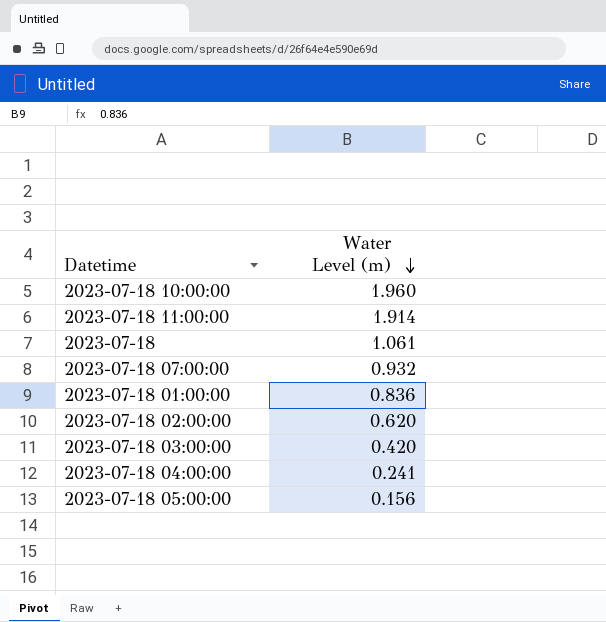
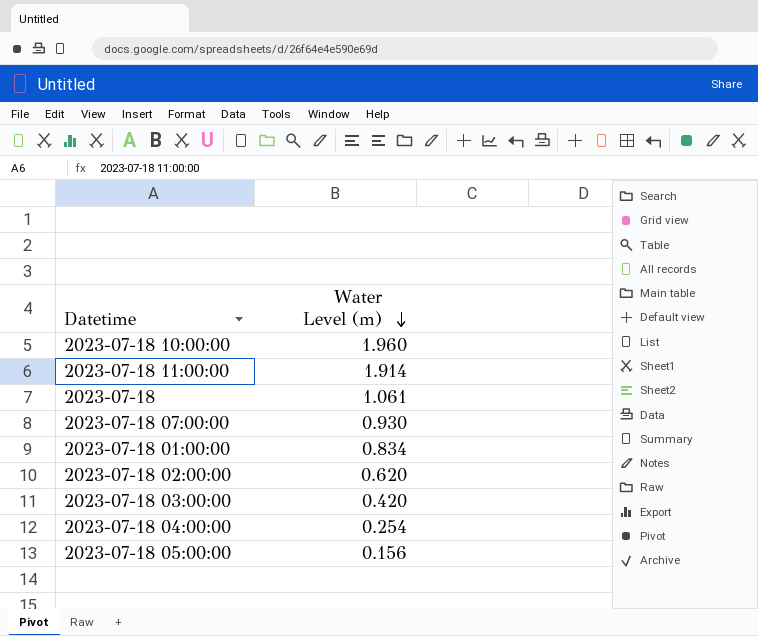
2023-07-18 07:00:00 | Water Level (m): 0.932 -> 0.930
2023-07-18 01:00:00 | Water Level (m): 0.836 -> 0.834
2023-07-18 04:00:00 | Water Level (m): 0.241 -> 0.254

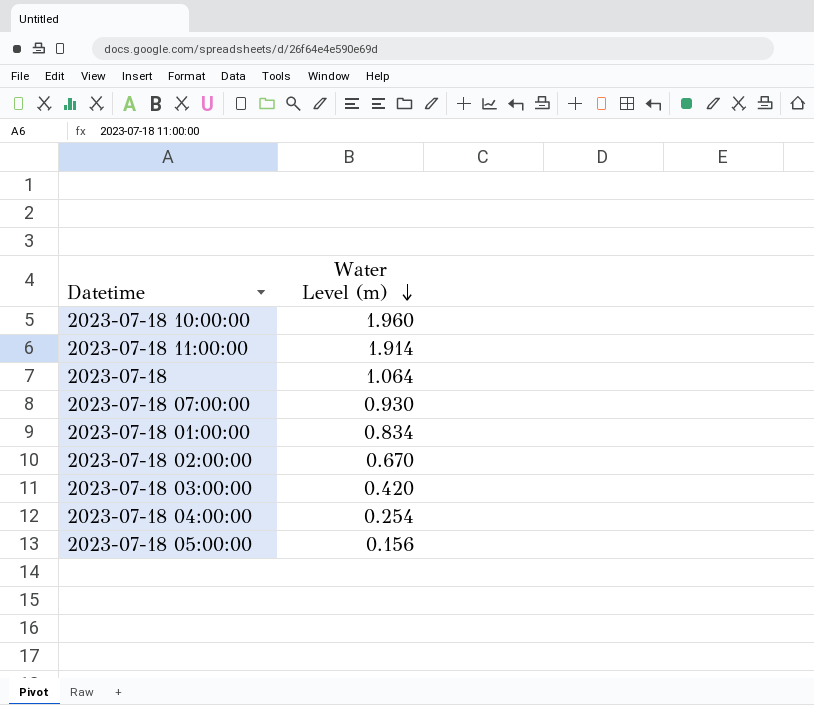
2023-07-18 | Water Level (m): 1.061 -> 1.064
2023-07-18 02:00:00 | Water Level (m): 0.620 -> 0.670

